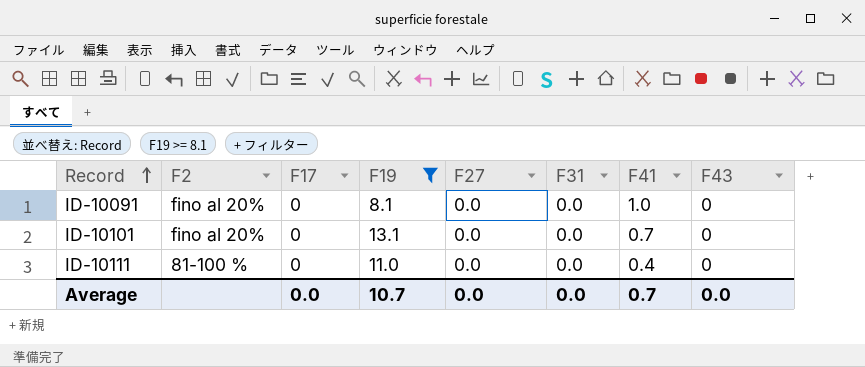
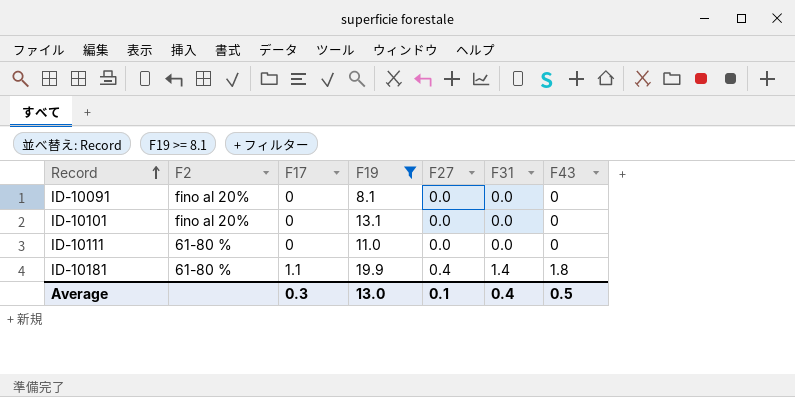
column F41 | position: 7 -> none
ID-10111 | F2: 81-100 % -> 61-80 %
row ID-10181: none -> 61-80 % | 1.1 | 19.9 | 0.4 | 1.4 | 1.8
Average | F17: 0.0 -> 0.3
Average | F19: 10.7 -> 13.0
Average | F27: 0.0 -> 0.1
Average | F31: 0.0 -> 0.4
Average | F43: 0.0 -> 0.5

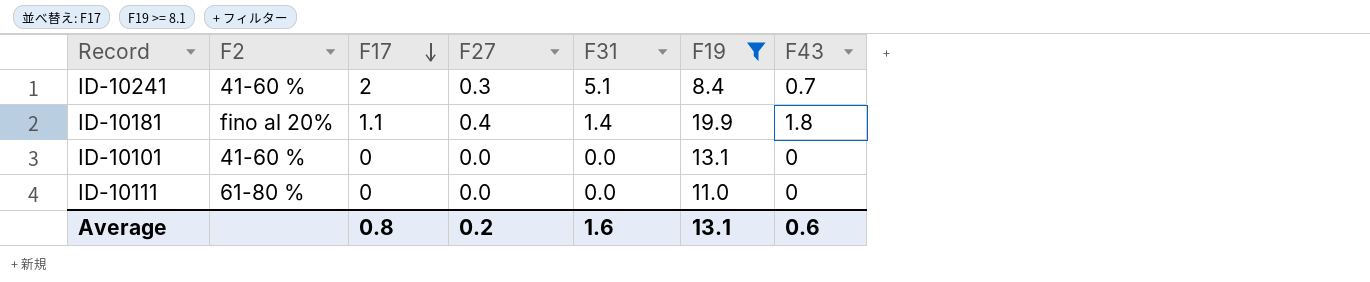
row order: Record ascending -> F17 descending
column F19 | position: 4 -> 6
row ID-10091: fino al 20% | 0 | 8.1 | 0.0 | 0.0 | 0 -> none
row ID-10241: none -> 41-60 % | 2 | 0.3 | 5.1 | 8.4 | 0.7
ID-10181 | F2: 61-80 % -> fino al 20%
ID-10101 | F2: fino al 20% -> 41-60 %
Average | F17: 0.3 -> 0.8
Average | F27: 0.1 -> 0.2
Average | F31: 0.4 -> 1.6
Average | F19: 13.0 -> 13.1
Average | F43: 0.5 -> 0.6

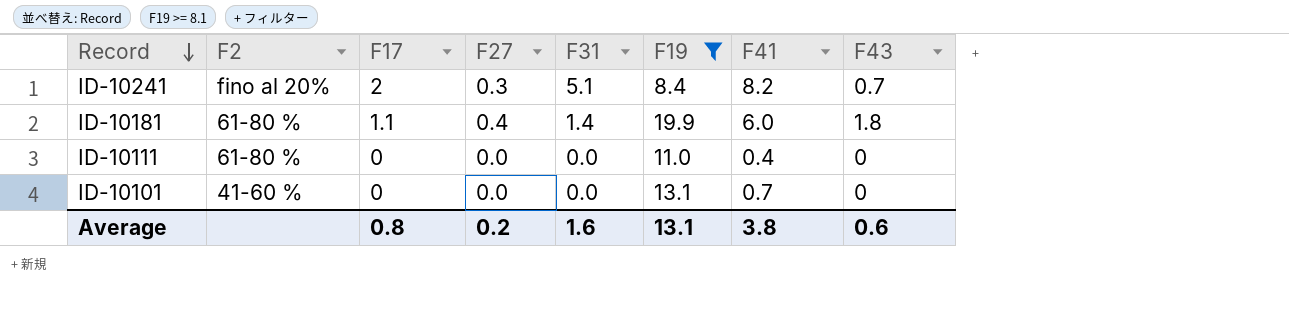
row order: F17 descending -> Record descending
column F41 | position: none -> 7
ID-10241 | F2: 41-60 % -> fino al 20%
ID-10181 | F2: fino al 20% -> 61-80 %

